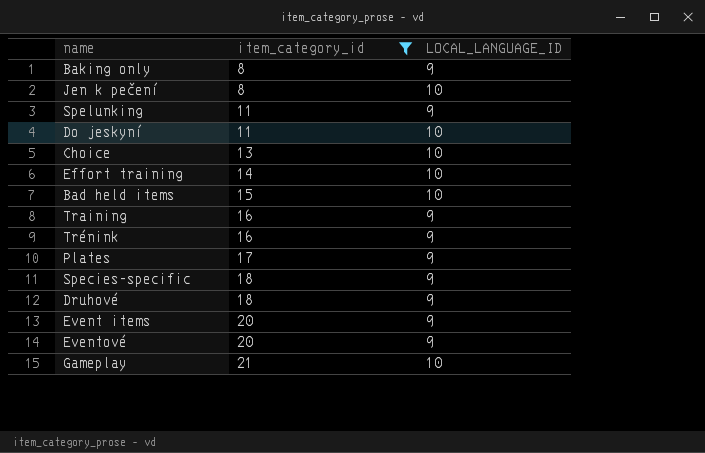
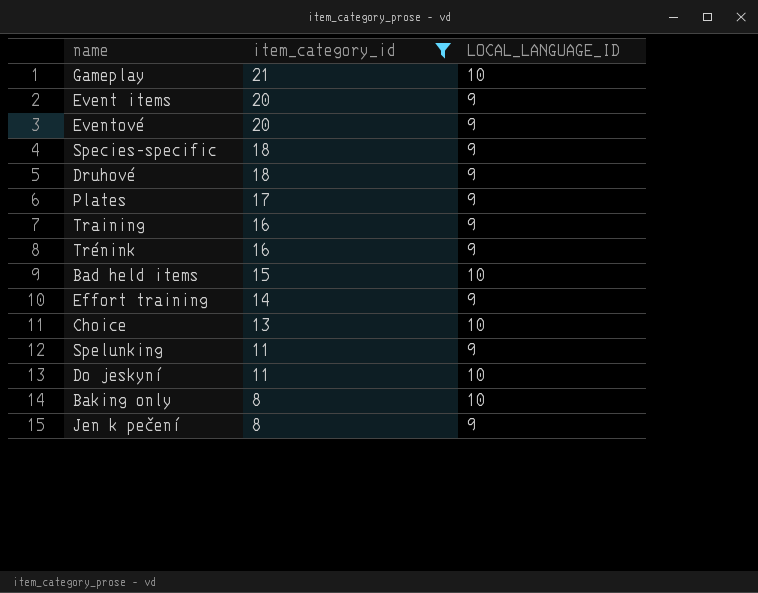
row order: item_category_id ascending -> item_category_id descending
Effort training | LOCAL_LANGUAGE_ID: 10 -> 9
Baking only | LOCAL_LANGUAGE_ID: 9 -> 10
Jen k pečení | LOCAL_LANGUAGE_ID: 10 -> 9

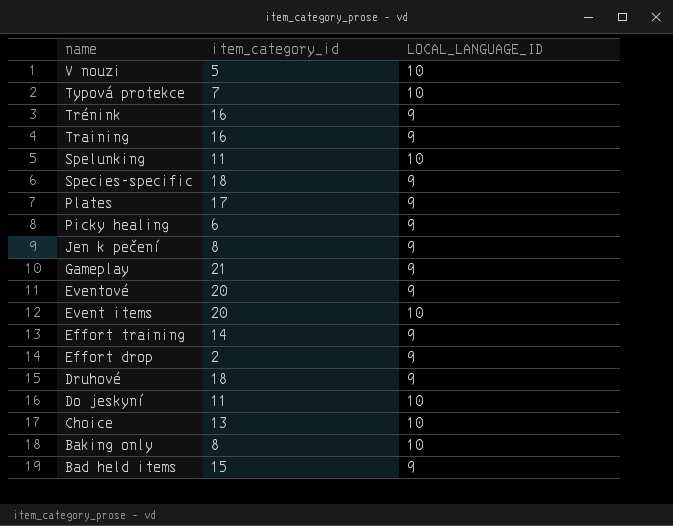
filter: item_category_id >= 8 -> none
row order: item_category_id descending -> name descending
Spelunking | LOCAL_LANGUAGE_ID: 9 -> 10
Gameplay | LOCAL_LANGUAGE_ID: 10 -> 9
Event items | LOCAL_LANGUAGE_ID: 9 -> 10
Bad held items | LOCAL_LANGUAGE_ID: 10 -> 9

